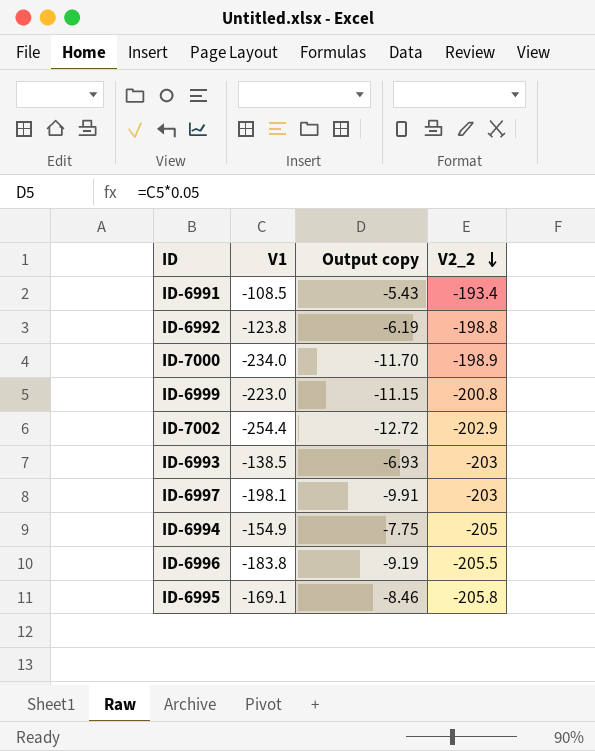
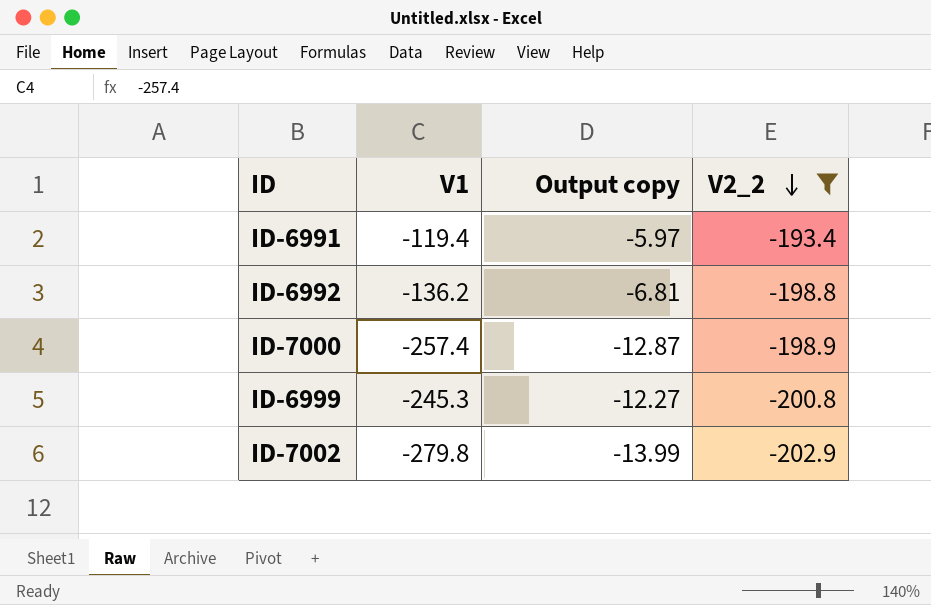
filter: none -> V2_2 >= -202.9
ID-6991 | V1: -108.5 -> -119.4
ID-6991 | Output copy: -5.43 -> -5.97
ID-6992 | V1: -123.8 -> -136.2
ID-6992 | Output copy: -6.19 -> -6.81
ID-7000 | V1: -234.0 -> -257.4
ID-7000 | Output copy: -11.70 -> -12.87
ID-6999 | V1: -223.0 -> -245.3
ID-6999 | Output copy: -11.15 -> -12.27
ID-7002 | V1: -254.4 -> -279.8
ID-7002 | Output copy: -12.72 -> -13.99

